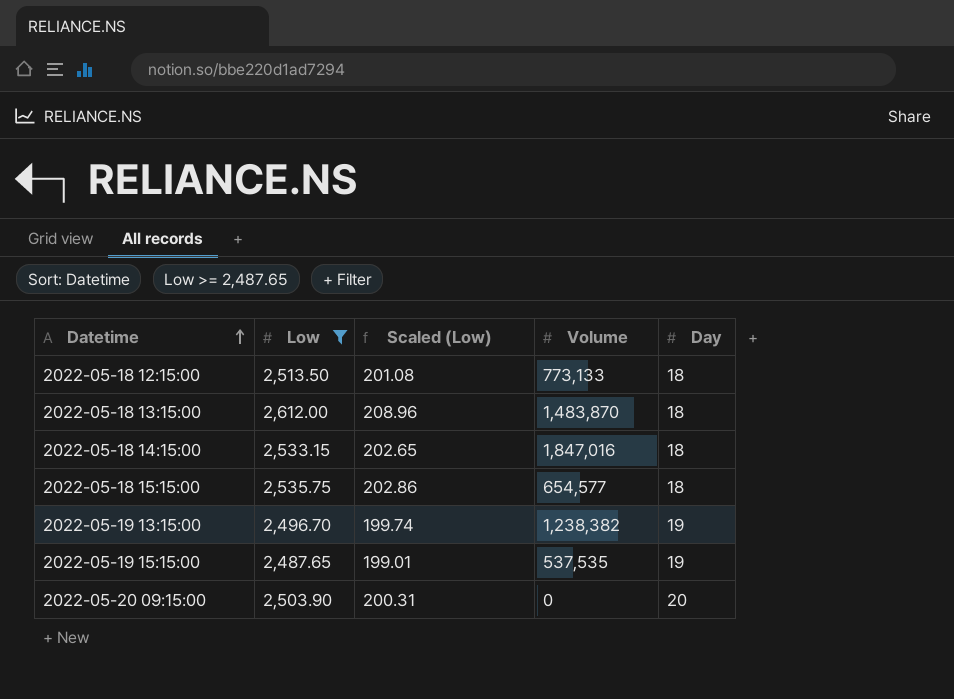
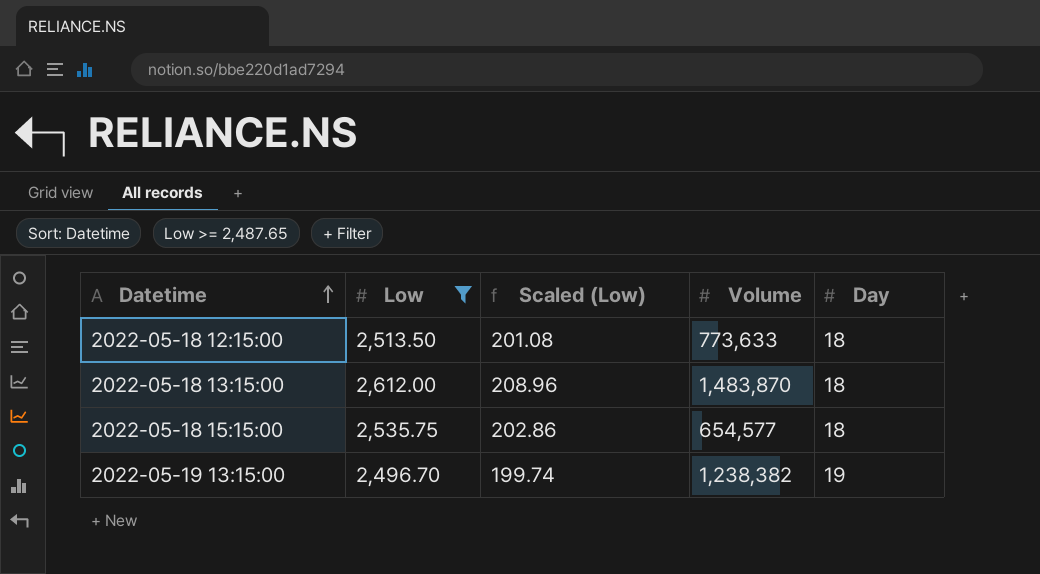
row 2022-05-18 14:15:00: 2,533.15 | 202.65 | 1,847,016 | 18 -> none
row 2022-05-19 15:15:00: 2,487.65 | 199.01 | 537,535 | 19 -> none
row 2022-05-20 09:15:00: 2,503.90 | 200.31 | 0 | 20 -> none
2022-05-18 12:15:00 | Volume: 773,133 -> 773,633

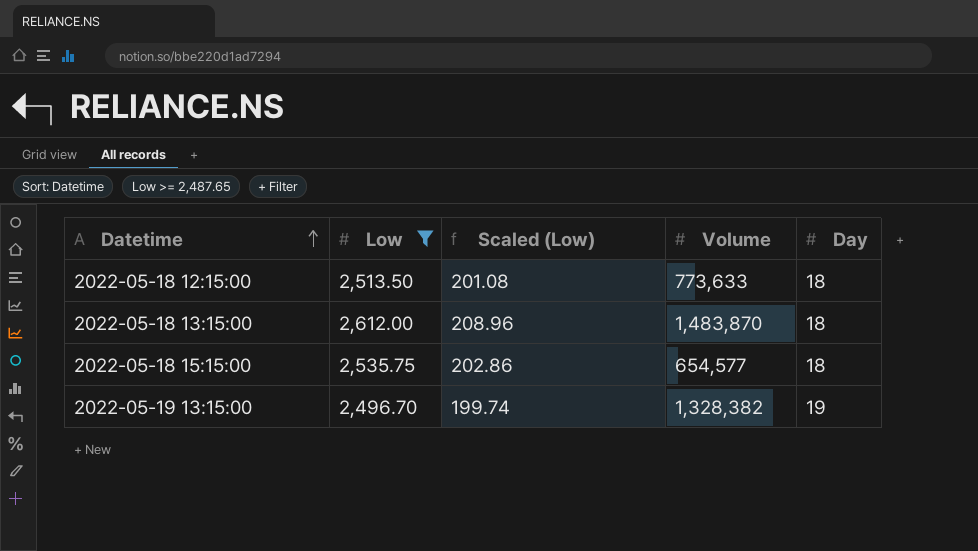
2022-05-19 13:15:00 | Volume: 1,238,382 -> 1,328,382

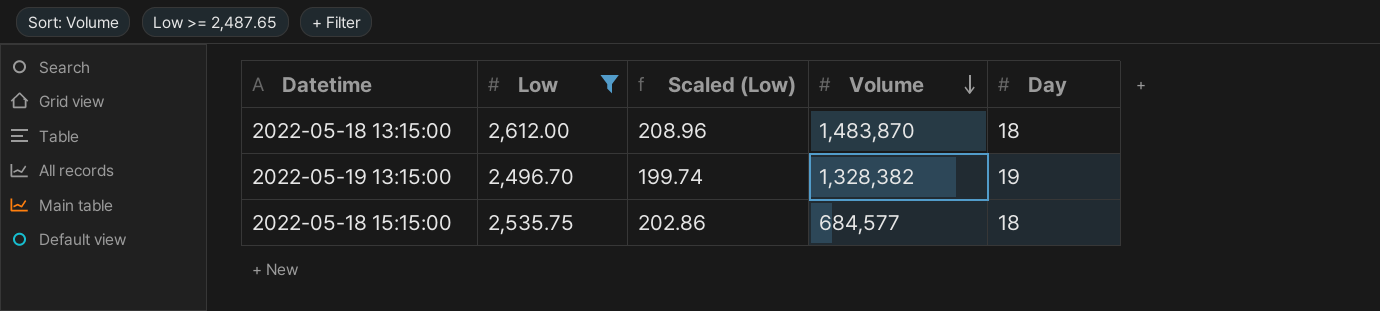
row order: Datetime ascending -> Volume descending
row 2022-05-18 12:15:00: 2,513.50 | 201.08 | 773,633 | 18 -> none
2022-05-18 15:15:00 | Volume: 654,577 -> 684,577

